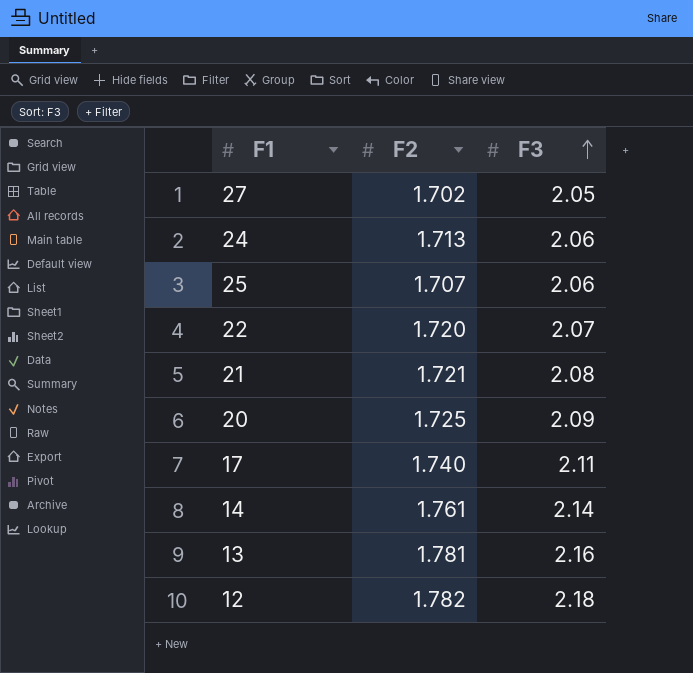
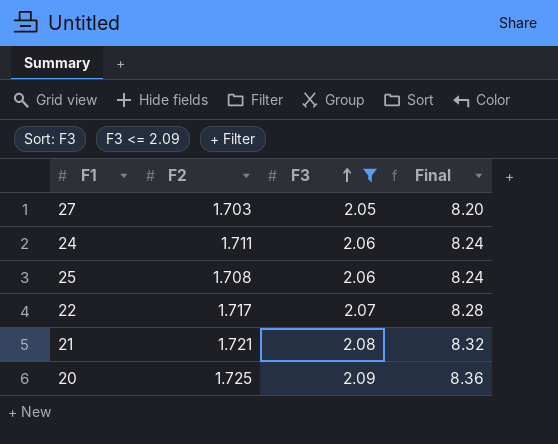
filter: none -> F3 <= 2.09
column Final | formula: none -> [F3] * 4
27 | F2: 1.702 -> 1.703
24 | F2: 1.713 -> 1.711
25 | F2: 1.707 -> 1.708
22 | F2: 1.720 -> 1.717

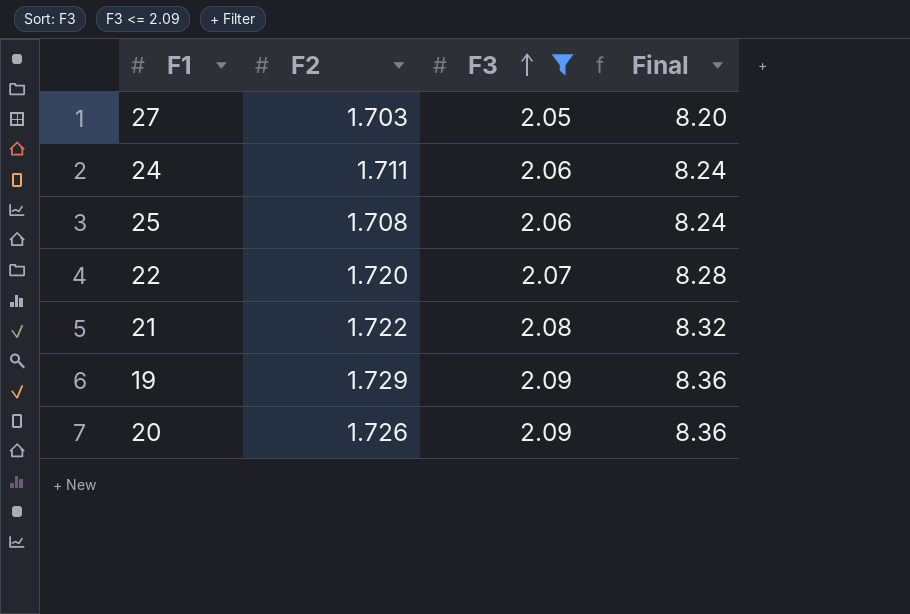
22 | F2: 1.717 -> 1.720
21 | F2: 1.721 -> 1.722
row 19: none -> 1.729 | 2.09 | 8.36
20 | F2: 1.725 -> 1.726

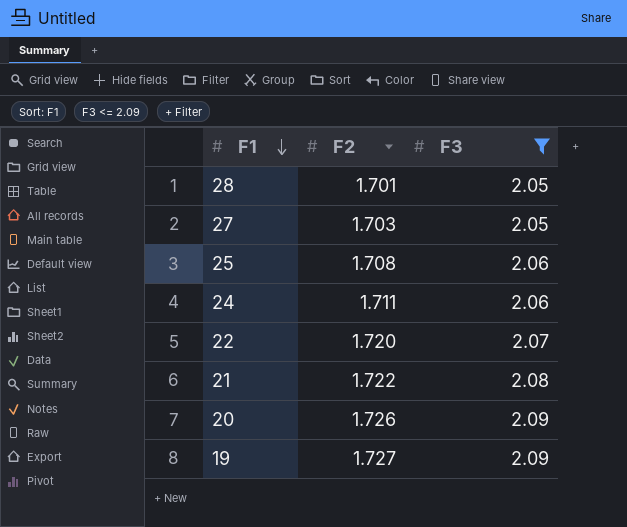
row order: F3 ascending -> F1 descending
column Final | formula: [F3] * 4 -> none
row 28: none -> 1.701 | 2.05
19 | F2: 1.729 -> 1.727

